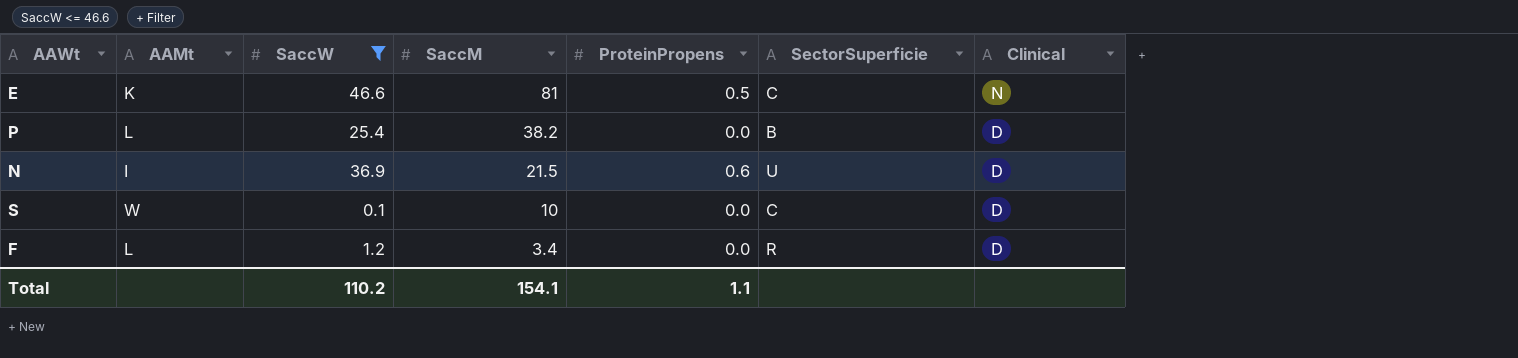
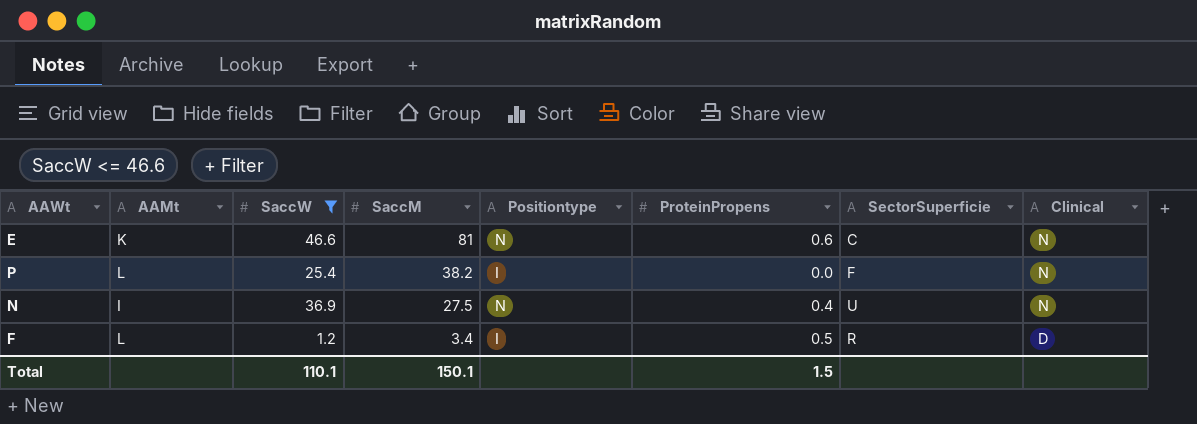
column Positiontype | position: none -> 5
row S: W | 0.1 | 10 | 0.0 | C | D -> none
E | ProteinPropens: 0.5 -> 0.6
P | SectorSuperficie: B -> F
P | Clinical: D -> N
N | SaccM: 21.5 -> 27.5
N | ProteinPropens: 0.6 -> 0.4
N | Clinical: D -> N
F | ProteinPropens: 0.0 -> 0.5
Total | SaccW: 110.2 -> 110.1
Total | SaccM: 154.1 -> 150.1
Total | ProteinPropens: 1.1 -> 1.5

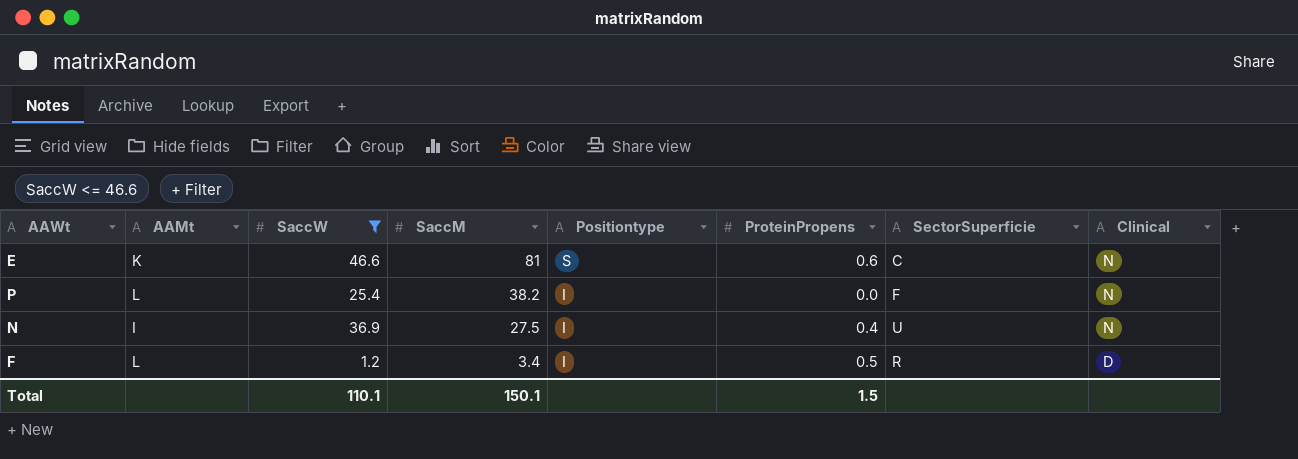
E | Positiontype: N -> S
N | Positiontype: N -> I

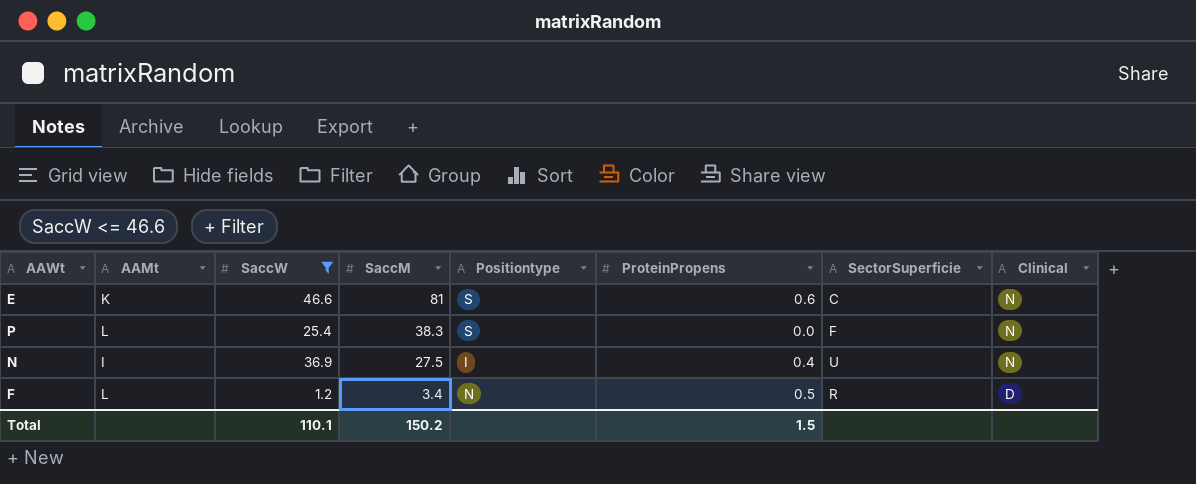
P | SaccM: 38.2 -> 38.3
P | Positiontype: I -> S
F | Positiontype: I -> N
Total | SaccM: 150.1 -> 150.2

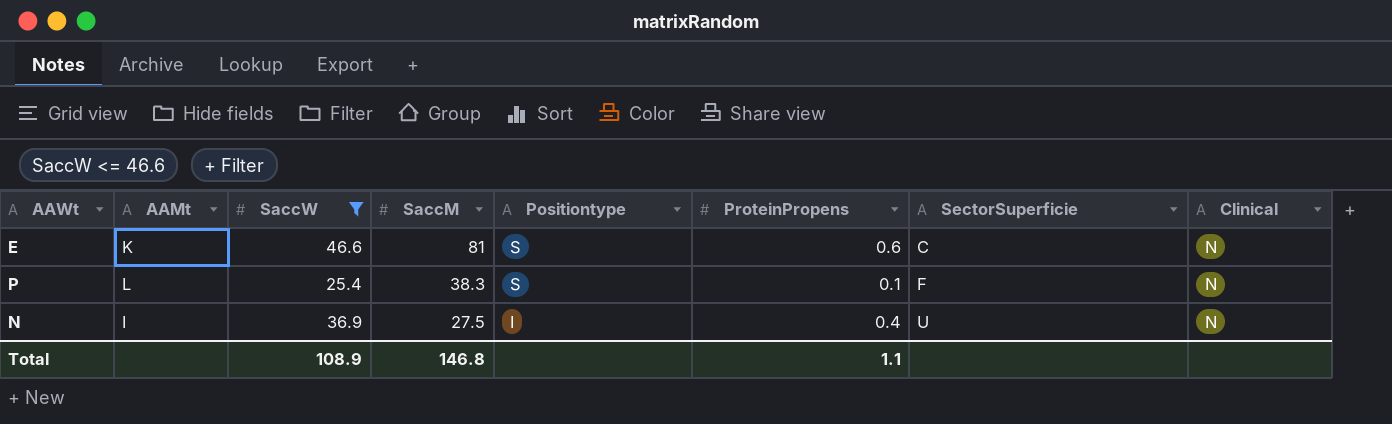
row F: L | 1.2 | 3.4 | N | 0.5 | R | D -> none
P | ProteinPropens: 0.0 -> 0.1
Total | SaccW: 110.1 -> 108.9
Total | SaccM: 150.2 -> 146.8
Total | ProteinPropens: 1.5 -> 1.1

